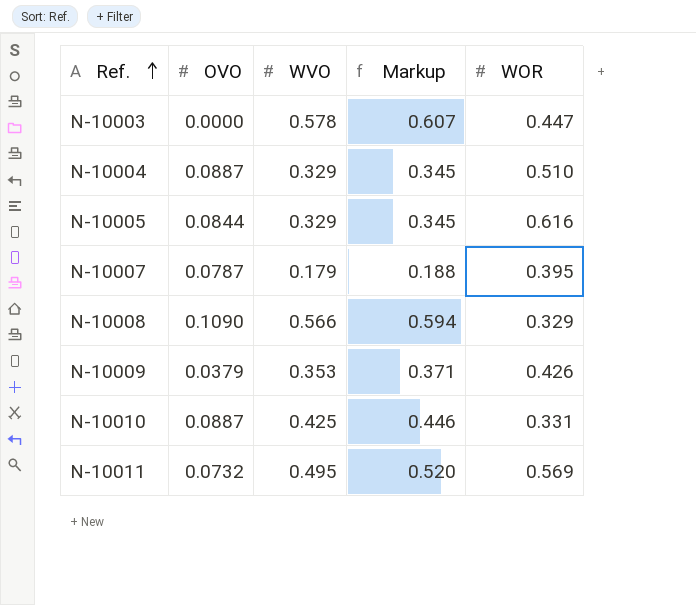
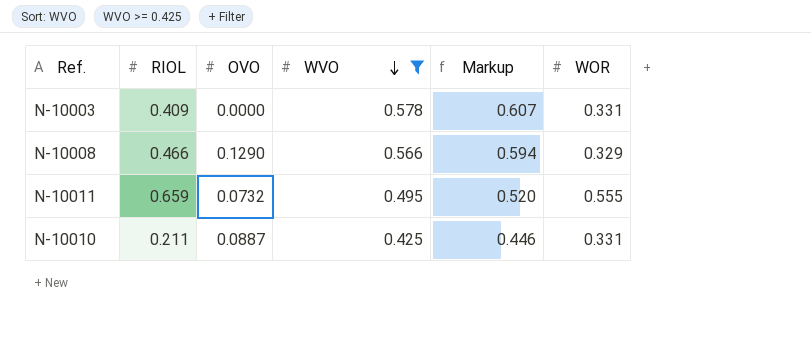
filter: none -> WVO >= 0.425
row order: Ref. ascending -> WVO descending
column RIOL | position: none -> 2
N-10003 | WOR: 0.447 -> 0.331
N-10008 | OVO: 0.1090 -> 0.1290
N-10011 | WOR: 0.569 -> 0.555

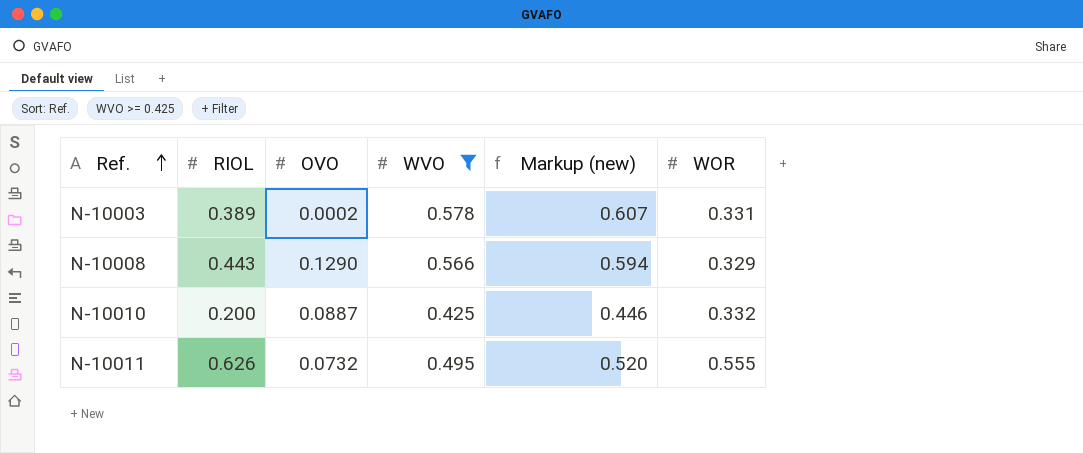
row order: WVO descending -> Ref. ascending
column name: Markup -> Markup (new)
N-10003 | RIOL: 0.409 -> 0.389
N-10003 | OVO: 0.0000 -> 0.0002
N-10008 | RIOL: 0.466 -> 0.443
N-10010 | RIOL: 0.211 -> 0.200
N-10010 | WOR: 0.331 -> 0.332
N-10011 | RIOL: 0.659 -> 0.626

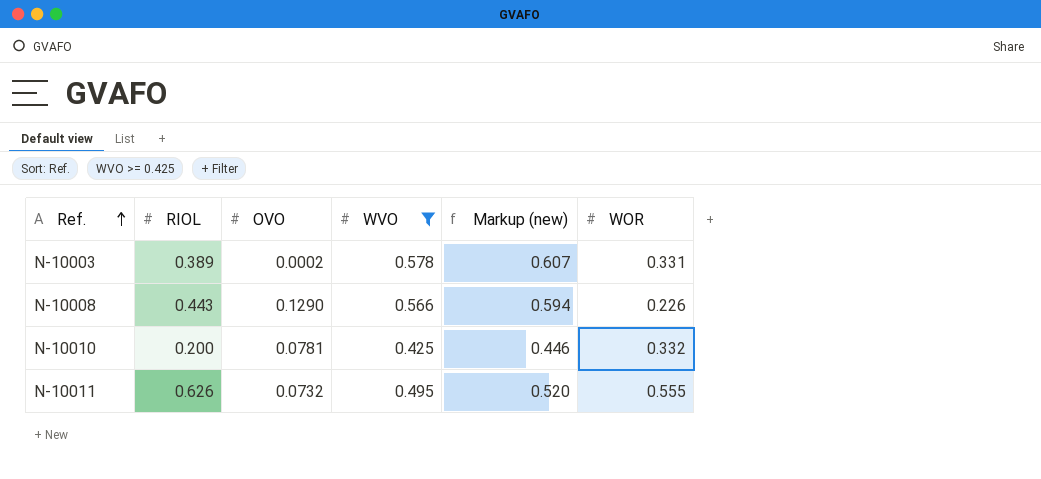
N-10008 | WOR: 0.329 -> 0.226
N-10010 | OVO: 0.0887 -> 0.0781

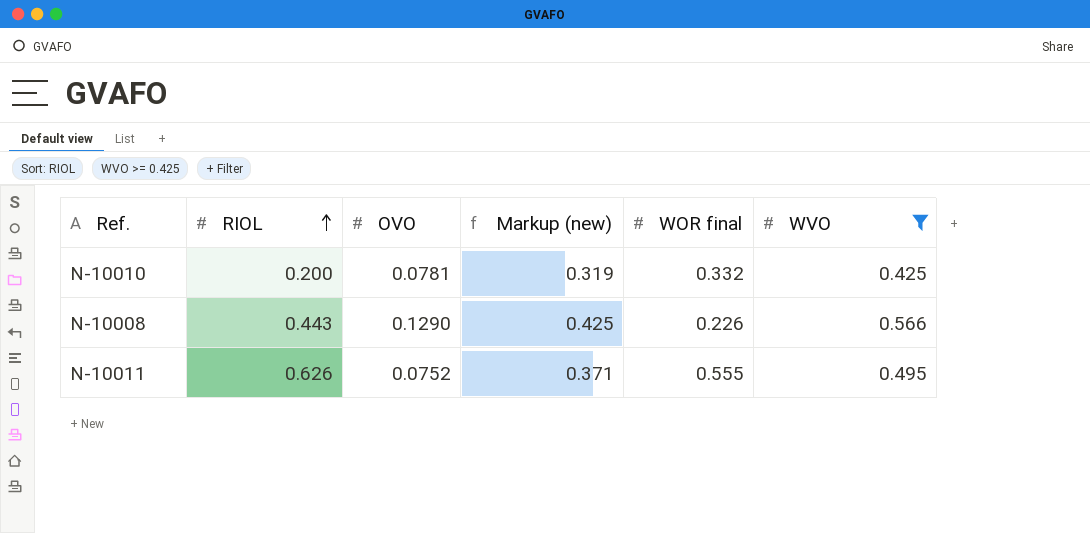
row order: Ref. ascending -> RIOL ascending
column Markup (new) | formula: [WVO] * 1.05 -> [WVO] * 0.75
column name: WOR -> WOR final
column WVO | position: 4 -> 6
row N-10003: 0.389 | 0.0002 | 0.578 | 0.607 | 0.331 -> none
N-10011 | OVO: 0.0732 -> 0.0752

